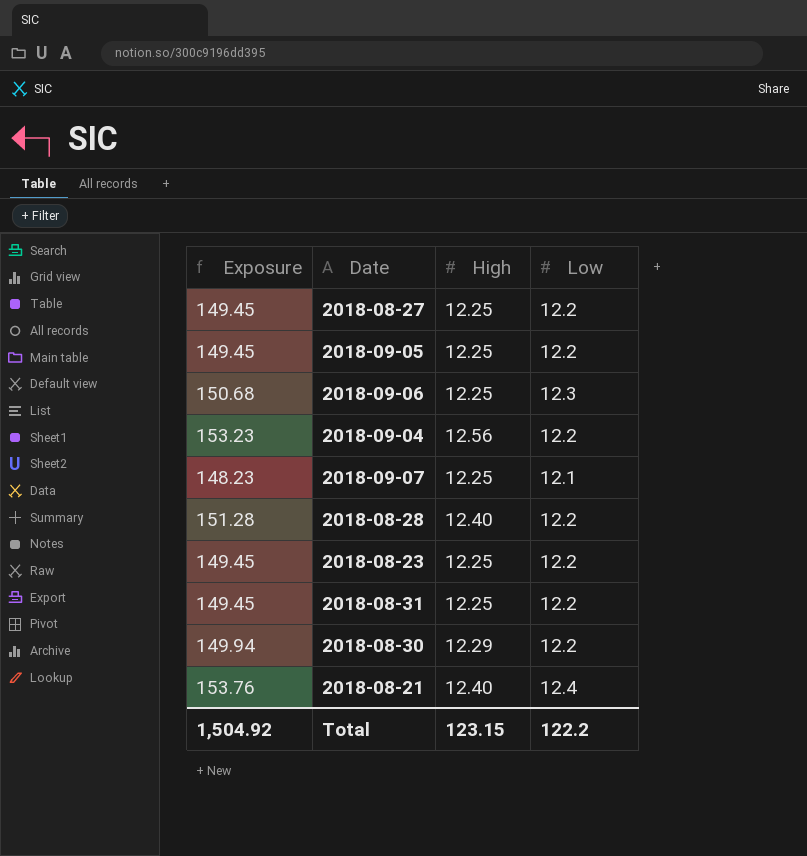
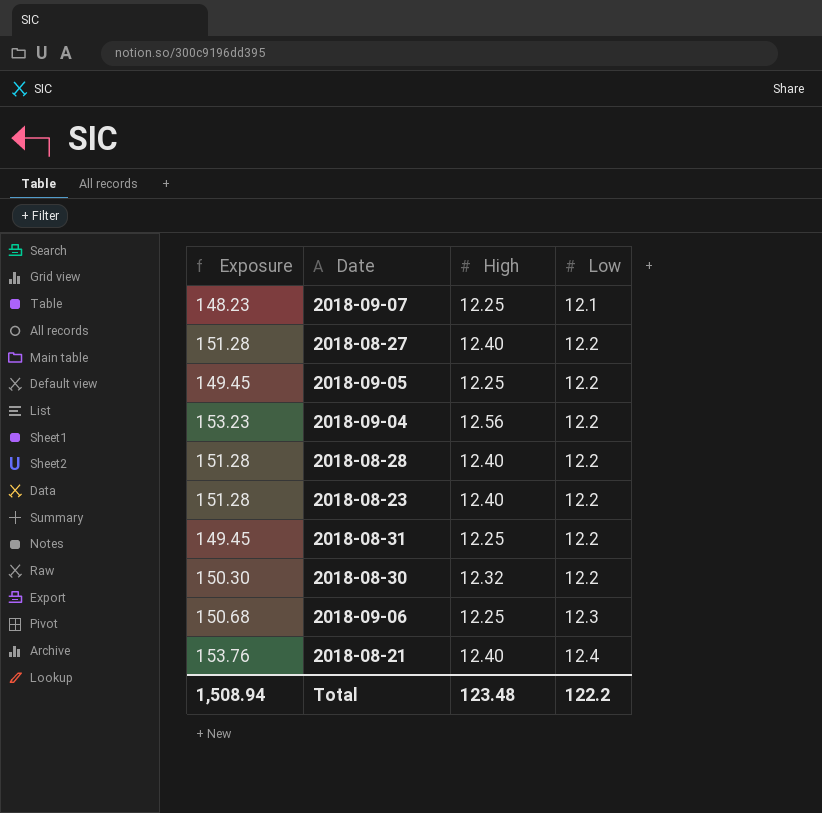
row order: none -> Low ascending
2018-08-27 | Exposure: 149.45 -> 151.28
2018-08-27 | High: 12.25 -> 12.40
2018-08-23 | Exposure: 149.45 -> 151.28
2018-08-23 | High: 12.25 -> 12.40
2018-08-30 | Exposure: 149.94 -> 150.30
2018-08-30 | High: 12.29 -> 12.32
Total | Exposure: 1,504.92 -> 1,508.94
Total | High: 123.15 -> 123.48

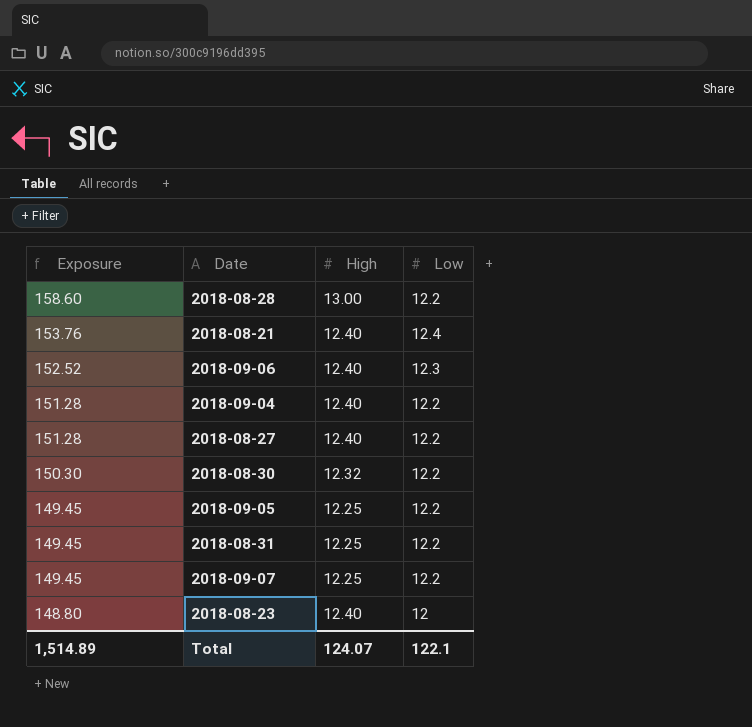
row order: Low ascending -> Exposure descending
2018-08-28 | Exposure: 151.28 -> 158.60
2018-08-28 | High: 12.40 -> 13.00
2018-09-06 | Exposure: 150.68 -> 152.52
2018-09-06 | High: 12.25 -> 12.40
2018-09-04 | Exposure: 153.23 -> 151.28
2018-09-04 | High: 12.56 -> 12.40
2018-09-07 | Exposure: 148.23 -> 149.45
2018-09-07 | Low: 12.1 -> 12.2
2018-08-23 | Exposure: 151.28 -> 148.80
2018-08-23 | Low: 12.2 -> 12
Total | Exposure: 1,508.94 -> 1,514.89
Total | High: 123.48 -> 124.07
Total | Low: 122.2 -> 122.1

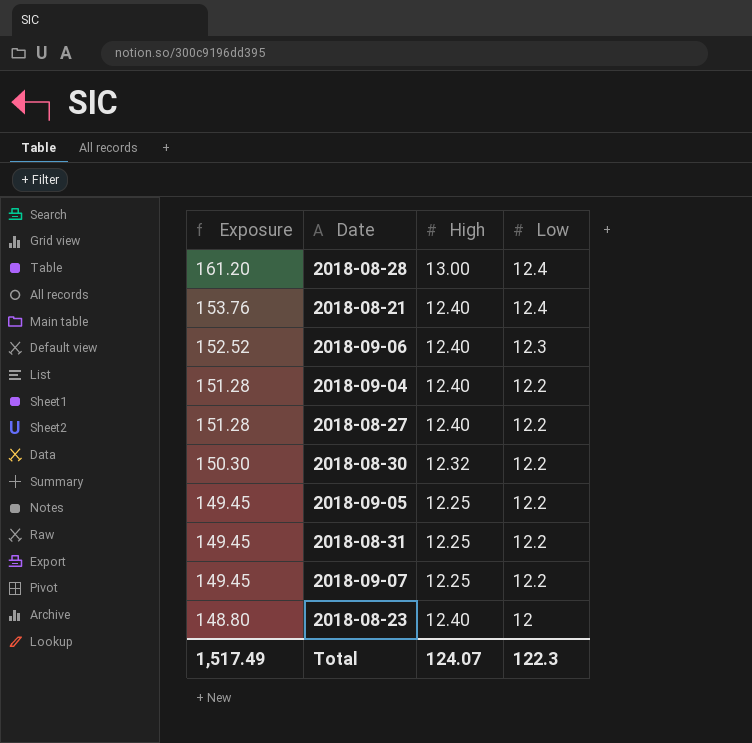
2018-08-28 | Exposure: 158.60 -> 161.20
2018-08-28 | Low: 12.2 -> 12.4
Total | Exposure: 1,514.89 -> 1,517.49
Total | Low: 122.1 -> 122.3

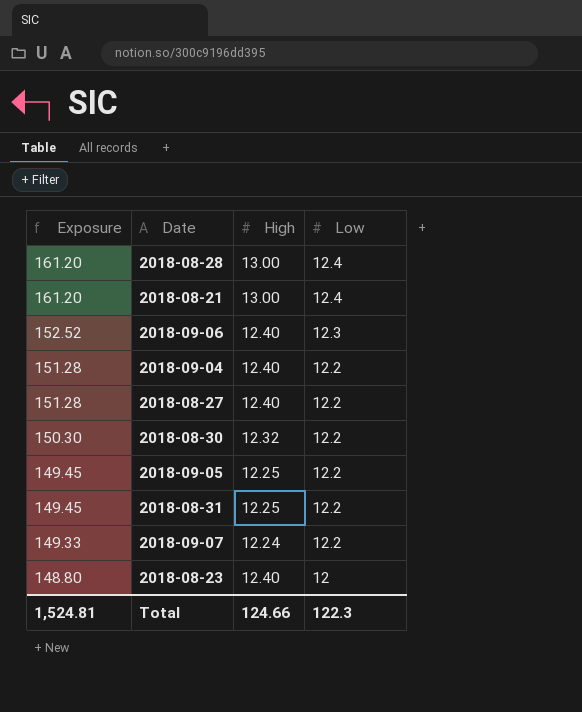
2018-08-21 | Exposure: 153.76 -> 161.20
2018-08-21 | High: 12.40 -> 13.00
2018-09-07 | Exposure: 149.45 -> 149.33
2018-09-07 | High: 12.25 -> 12.24
Total | Exposure: 1,517.49 -> 1,524.81
Total | High: 124.07 -> 124.66

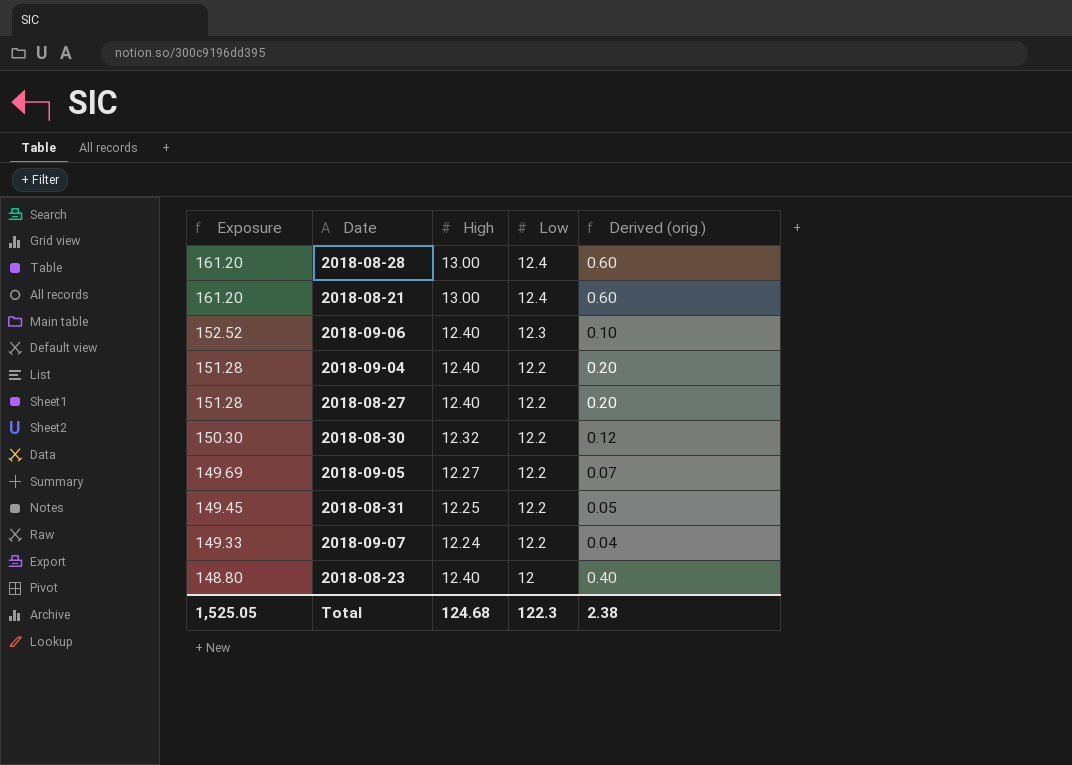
column Derived (orig.) | formula: none -> [High] - [Low]
2018-09-05 | Exposure: 149.45 -> 149.69
2018-09-05 | High: 12.25 -> 12.27
Total | Exposure: 1,524.81 -> 1,525.05
Total | High: 124.66 -> 124.68

